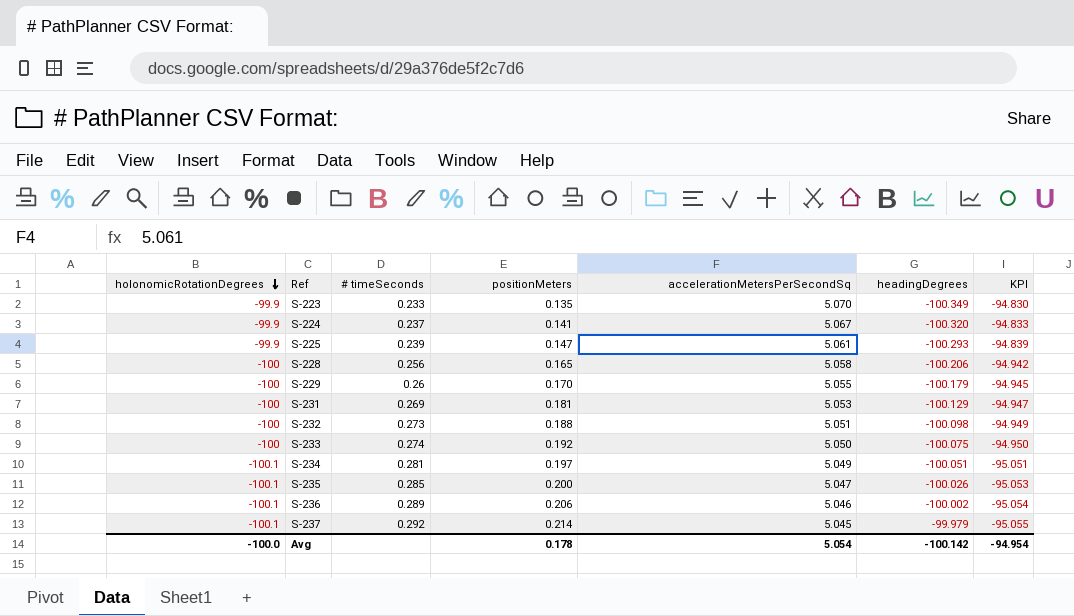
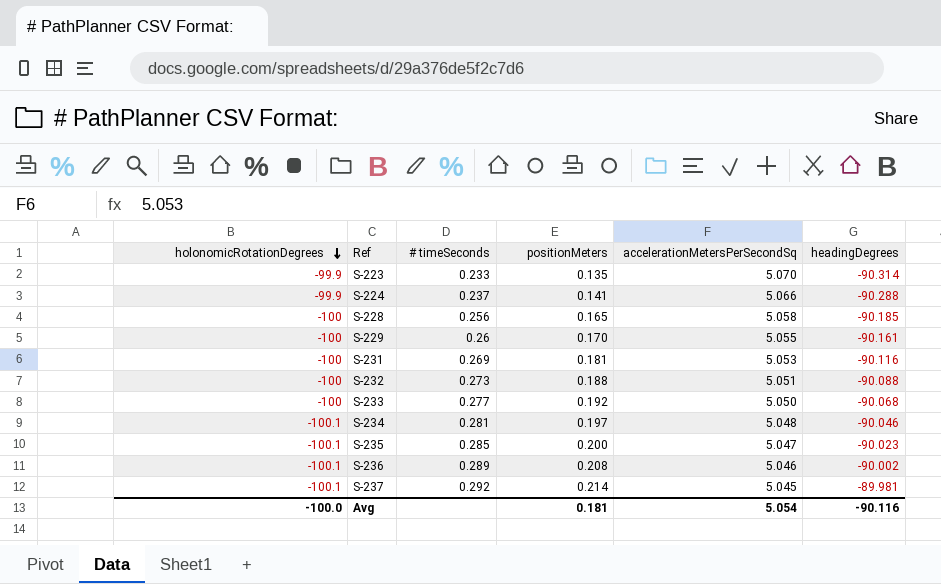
column KPI | formula: [holonomicRotationDegrees] + [accelerationMetersPerSecondSq] -> none
row S-225: -99.9 | 0.239 | 0.147 | 5.061 | -100.293 | -94.839 -> none
S-223 | headingDegrees: -100.349 -> -90.314
S-224 | accelerationMetersPerSecondSq: 5.067 -> 5.066
S-224 | headingDegrees: -100.320 -> -90.288
S-228 | headingDegrees: -100.206 -> -90.185
S-229 | headingDegrees: -100.179 -> -90.161
S-231 | headingDegrees: -100.129 -> -90.116
S-232 | headingDegrees: -100.098 -> -90.088
S-233 | # timeSeconds: 0.274 -> 0.277
S-233 | headingDegrees: -100.075 -> -90.068
S-234 | accelerationMetersPerSecondSq: 5.049 -> 5.048
S-234 | headingDegrees: -100.051 -> -90.046
S-235 | headingDegrees: -100.026 -> -90.023
S-236 | positionMeters: 0.206 -> 0.208
S-236 | headingDegrees: -100.002 -> -90.002
S-237 | headingDegrees: -99.979 -> -89.981
Avg | positionMeters: 0.178 -> 0.181
Avg | headingDegrees: -100.142 -> -90.116

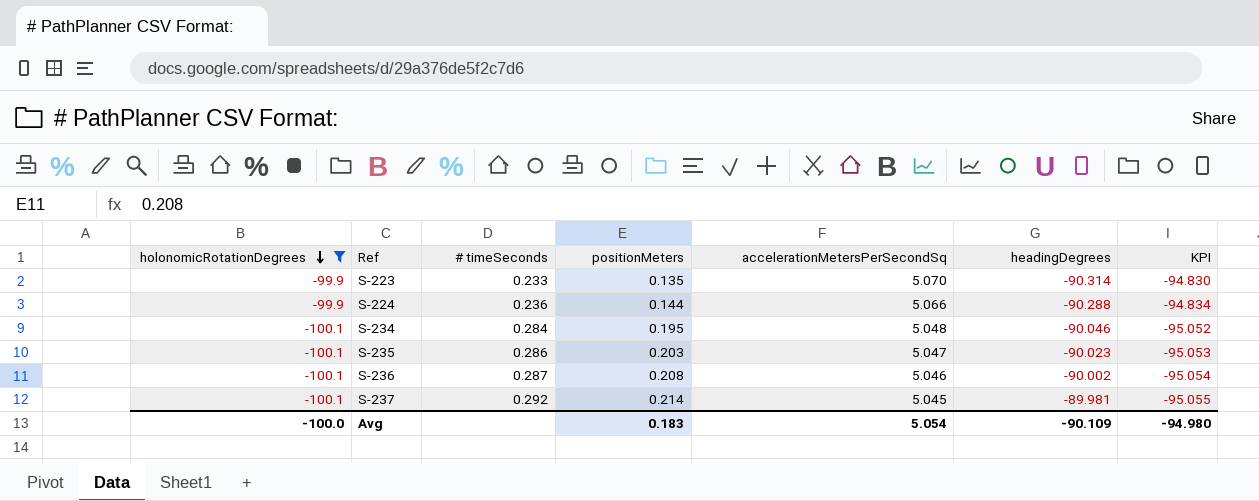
filter: none -> holonomicRotationDegrees != -100
column KPI | formula: none -> [holonomicRotationDegrees] + [accelerationMetersPerSecondSq]
S-224 | # timeSeconds: 0.237 -> 0.236
S-224 | positionMeters: 0.141 -> 0.144
S-234 | # timeSeconds: 0.281 -> 0.284
S-234 | positionMeters: 0.197 -> 0.195
S-235 | # timeSeconds: 0.285 -> 0.286
S-235 | positionMeters: 0.200 -> 0.203
S-236 | # timeSeconds: 0.289 -> 0.287
Avg | positionMeters: 0.181 -> 0.183
Avg | headingDegrees: -90.116 -> -90.109

